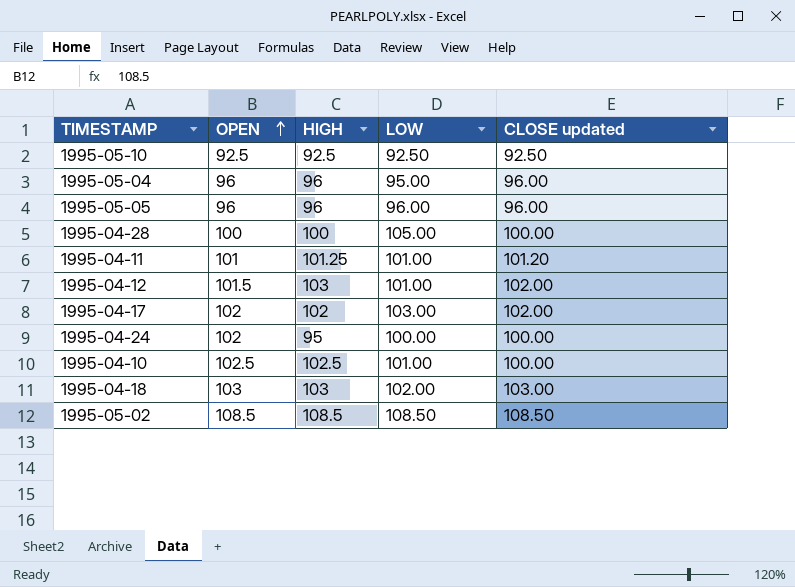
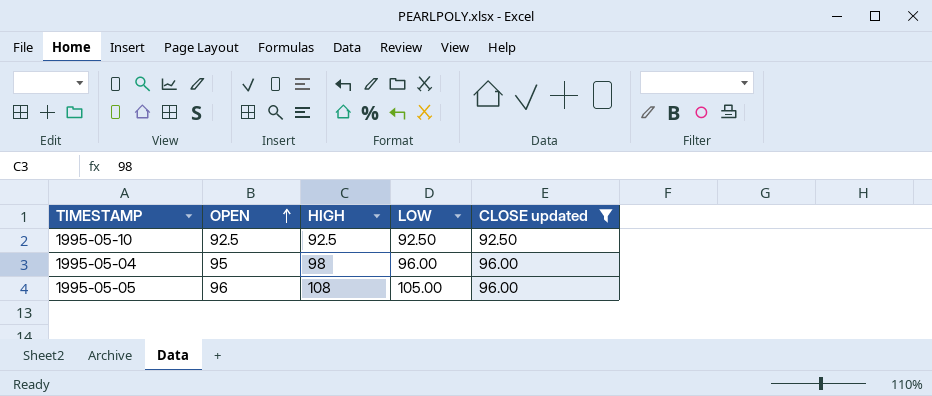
filter: none -> CLOSE updated <= 96.00
1995-05-04 | OPEN: 96 -> 95
1995-05-04 | HIGH: 96 -> 98
1995-05-04 | LOW: 95.00 -> 96.00
1995-05-05 | HIGH: 96 -> 108
1995-05-05 | LOW: 96.00 -> 105.00

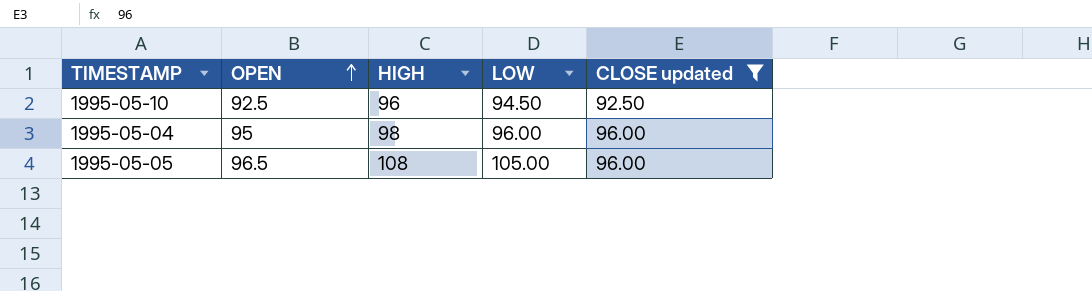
1995-05-10 | HIGH: 92.5 -> 96
1995-05-10 | LOW: 92.50 -> 94.50
1995-05-05 | OPEN: 96 -> 96.5

